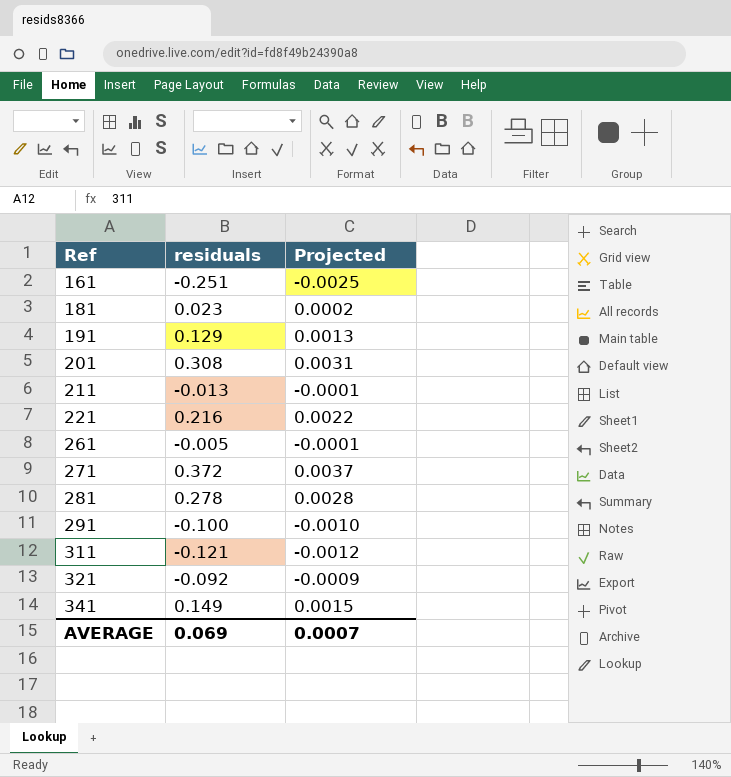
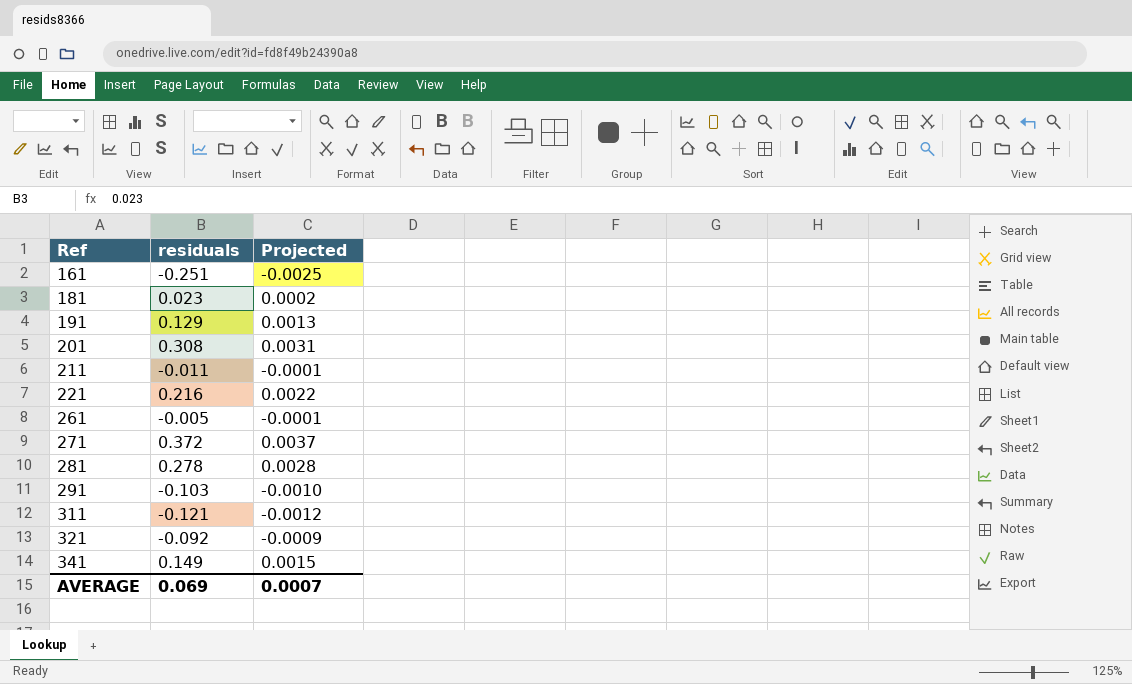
211 | residuals: -0.013 -> -0.011
291 | residuals: -0.100 -> -0.103

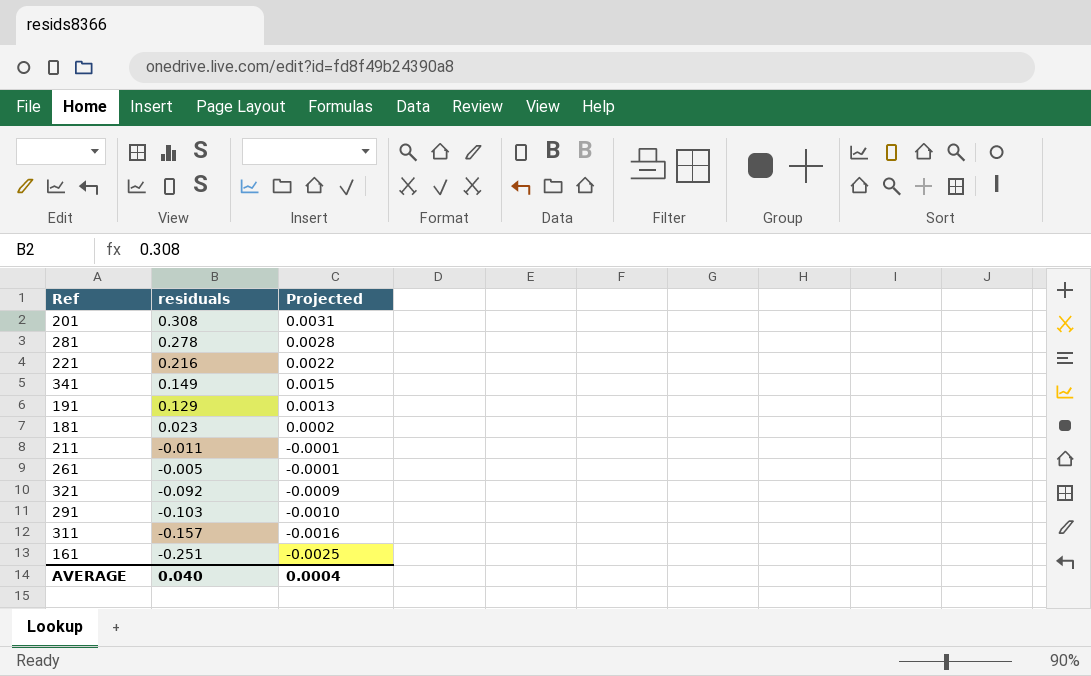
row order: Ref ascending -> Projected descending
row 271: 0.372 | 0.0037 -> none
311 | residuals: -0.121 -> -0.157
311 | Projected: -0.0012 -> -0.0016
AVERAGE | residuals: 0.069 -> 0.040
AVERAGE | Projected: 0.0007 -> 0.0004

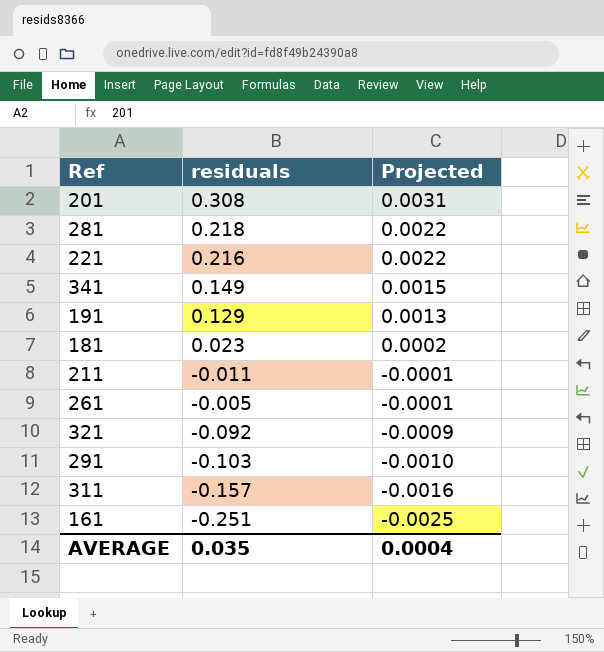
281 | residuals: 0.278 -> 0.218
281 | Projected: 0.0028 -> 0.0022
AVERAGE | residuals: 0.040 -> 0.035

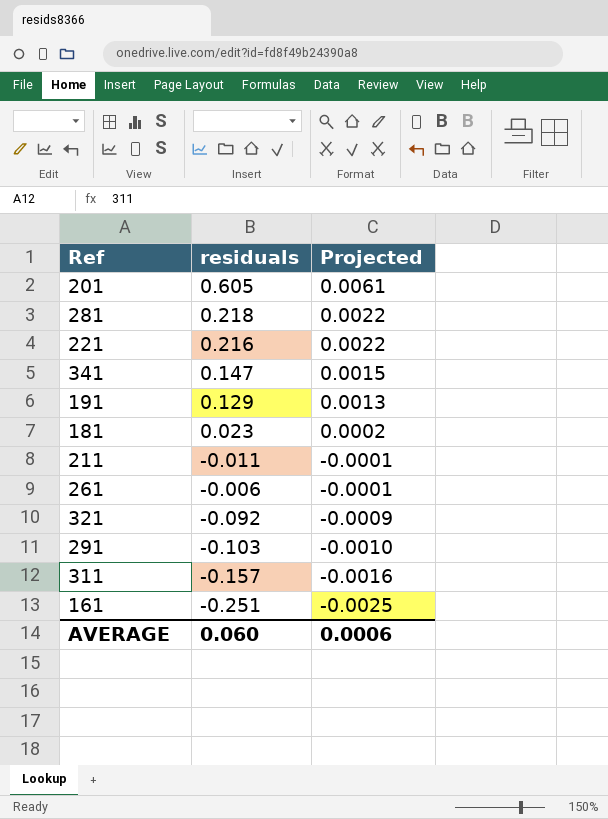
201 | residuals: 0.308 -> 0.605
201 | Projected: 0.0031 -> 0.0061
341 | residuals: 0.149 -> 0.147
261 | residuals: -0.005 -> -0.006
AVERAGE | residuals: 0.035 -> 0.060
AVERAGE | Projected: 0.0004 -> 0.0006

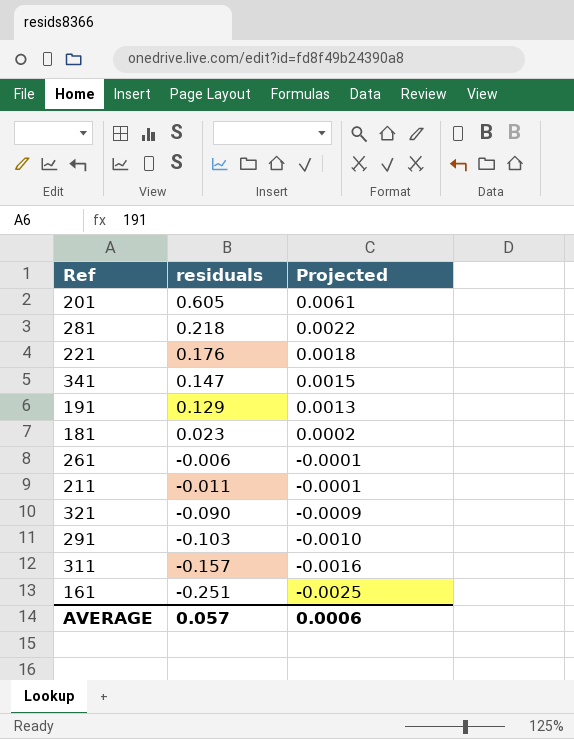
row order: Projected descending -> residuals descending
221 | residuals: 0.216 -> 0.176
221 | Projected: 0.0022 -> 0.0018
321 | residuals: -0.092 -> -0.090
AVERAGE | residuals: 0.060 -> 0.057

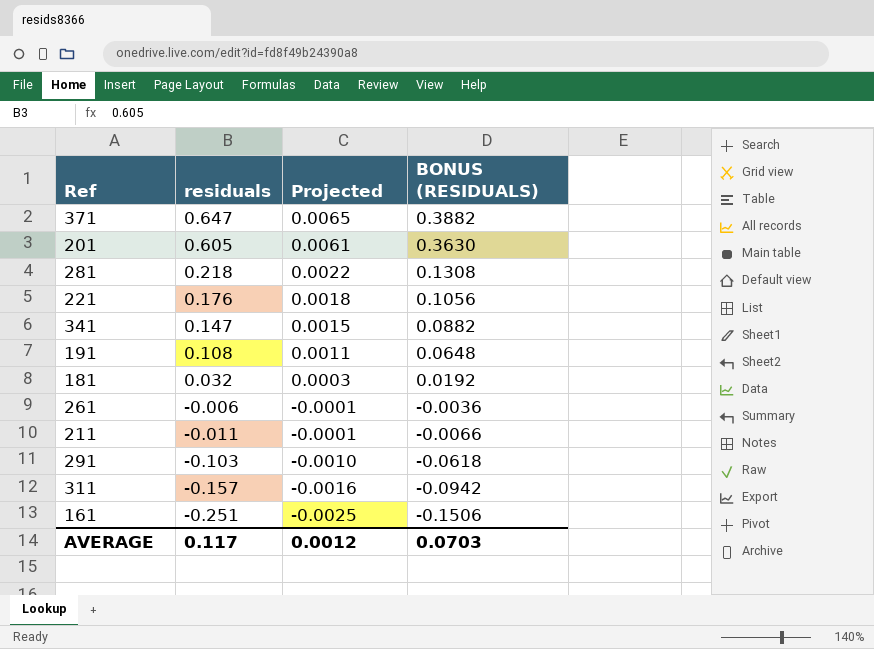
column BONUS (RESIDUALS) | formula: none -> [residuals] * 0.6
row 321: -0.090 | -0.0009 -> none
row 371: none -> 0.647 | 0.0065 | 0.3882
191 | residuals: 0.129 -> 0.108
191 | Projected: 0.0013 -> 0.0011
181 | residuals: 0.023 -> 0.032
181 | Projected: 0.0002 -> 0.0003
AVERAGE | residuals: 0.057 -> 0.117
AVERAGE | Projected: 0.0006 -> 0.0012

